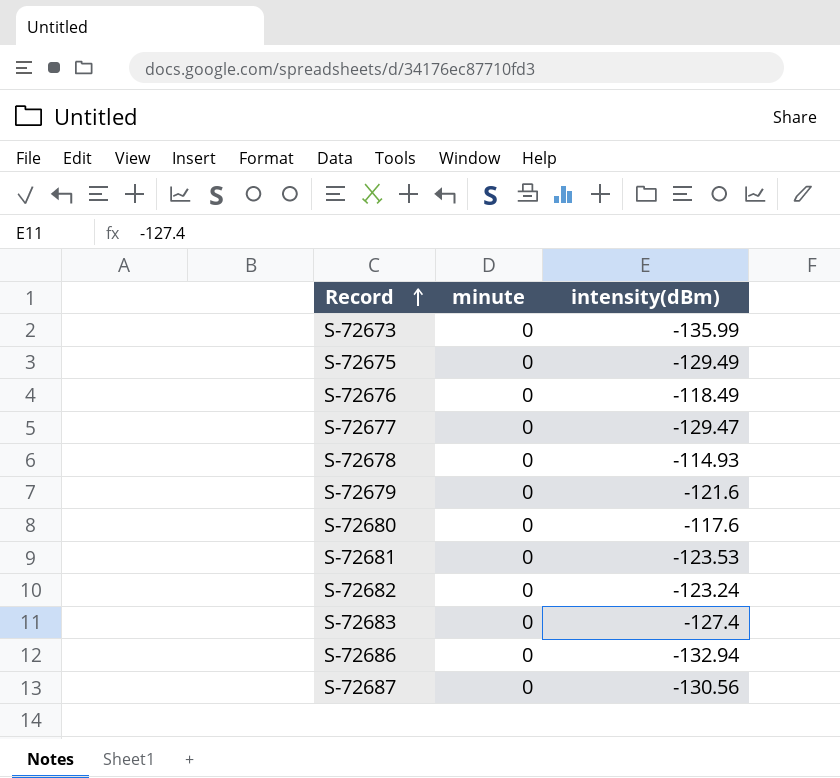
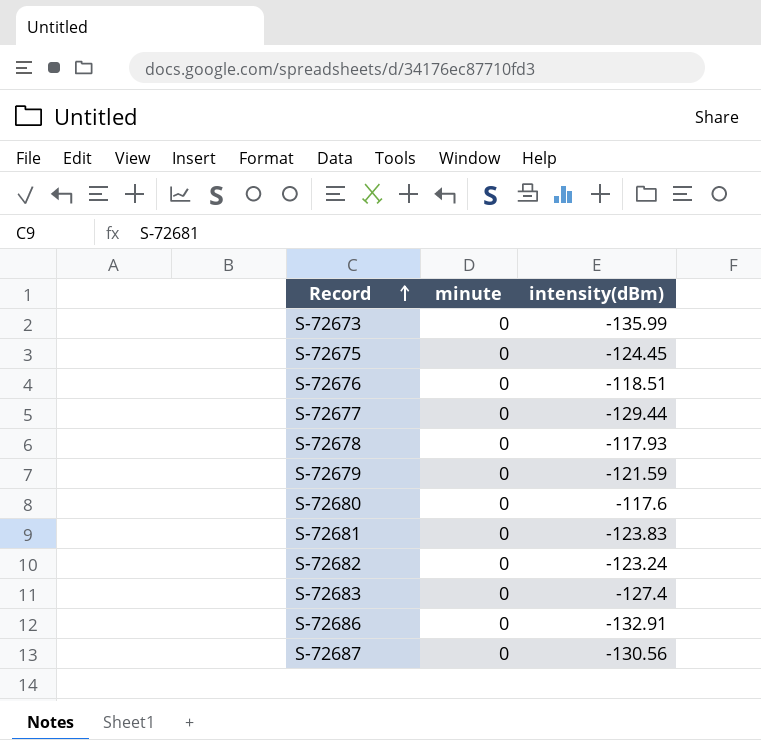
S-72675 | intensity(dBm): -129.49 -> -124.45
S-72676 | intensity(dBm): -118.49 -> -118.51
S-72677 | intensity(dBm): -129.47 -> -129.44
S-72678 | intensity(dBm): -114.93 -> -117.93
S-72679 | intensity(dBm): -121.6 -> -121.59
S-72681 | intensity(dBm): -123.53 -> -123.83
S-72686 | intensity(dBm): -132.94 -> -132.91

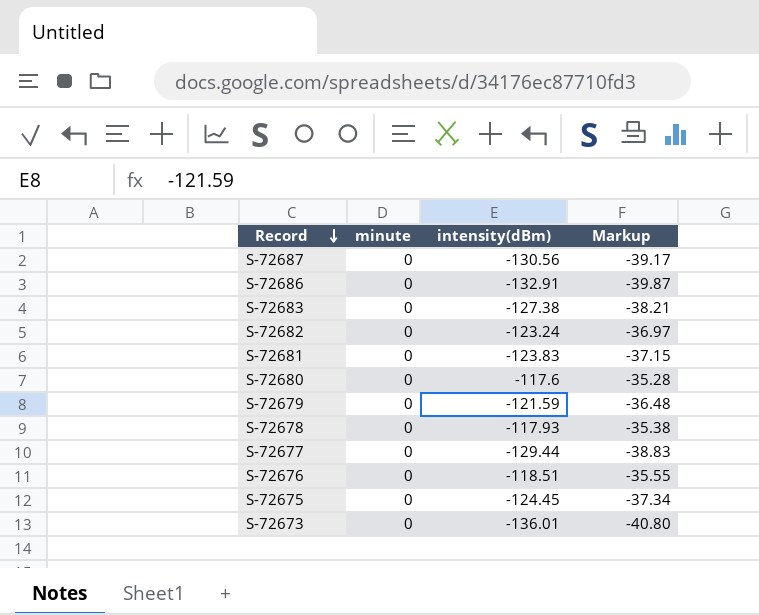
row order: Record ascending -> Record descending
column Markup | formula: none -> [intensity(dBm)] * 0.3
S-72683 | intensity(dBm): -127.4 -> -127.38
S-72673 | intensity(dBm): -135.99 -> -136.01

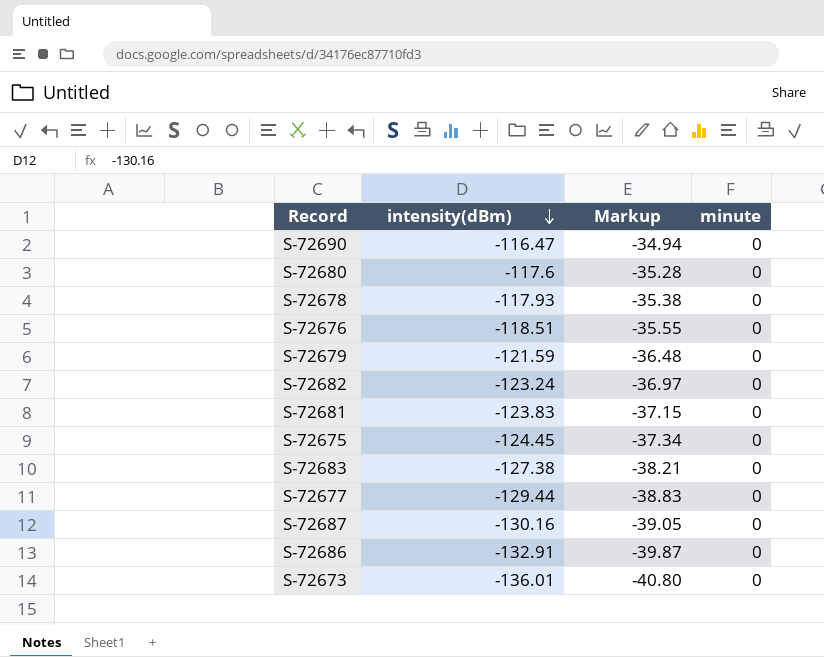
row order: Record descending -> intensity(dBm) descending
column minute | position: 2 -> 4
row S-72690: none -> -116.47 | -34.94 | 0
S-72687 | intensity(dBm): -130.56 -> -130.16
S-72687 | Markup: -39.17 -> -39.05

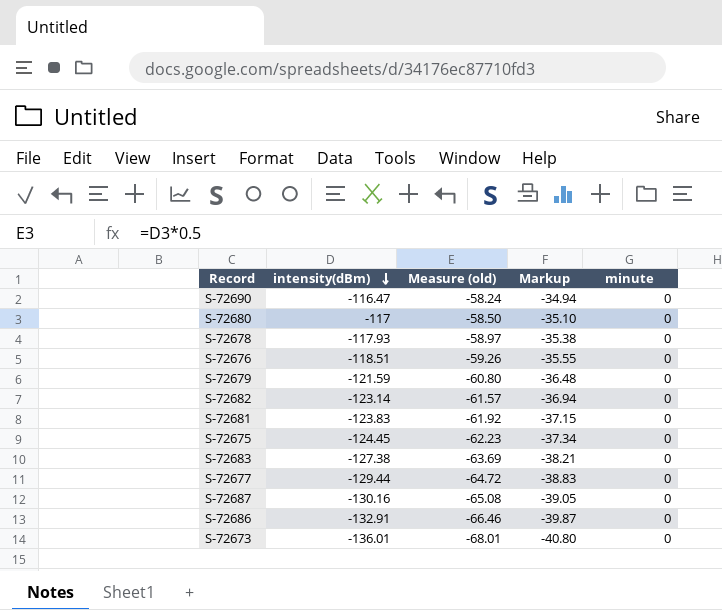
column Measure (old) | formula: none -> [intensity(dBm)] * 0.5
S-72680 | intensity(dBm): -117.6 -> -117
S-72680 | Markup: -35.28 -> -35.10
S-72682 | intensity(dBm): -123.24 -> -123.14
S-72682 | Markup: -36.97 -> -36.94

